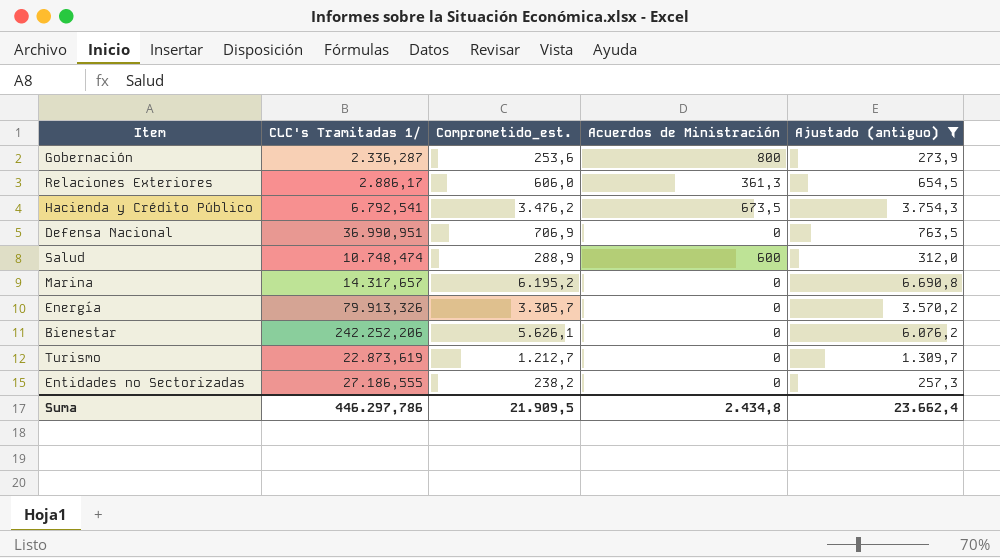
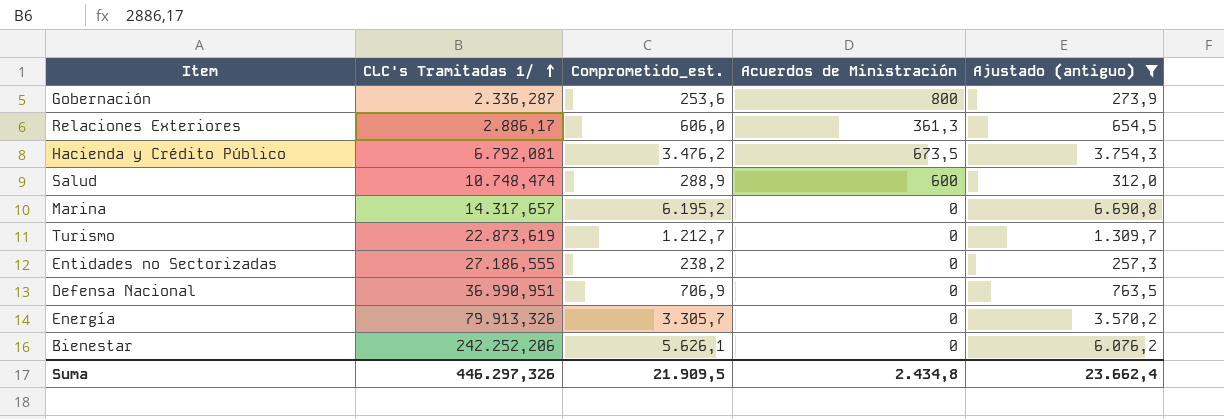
row order: none -> CLC's Tramitadas 1/ ascending
Hacienda y Crédito Público | CLC's Tramitadas 1/: 6.792,541 -> 6.792,081
Suma | CLC's Tramitadas 1/: 446.297,786 -> 446.297,326

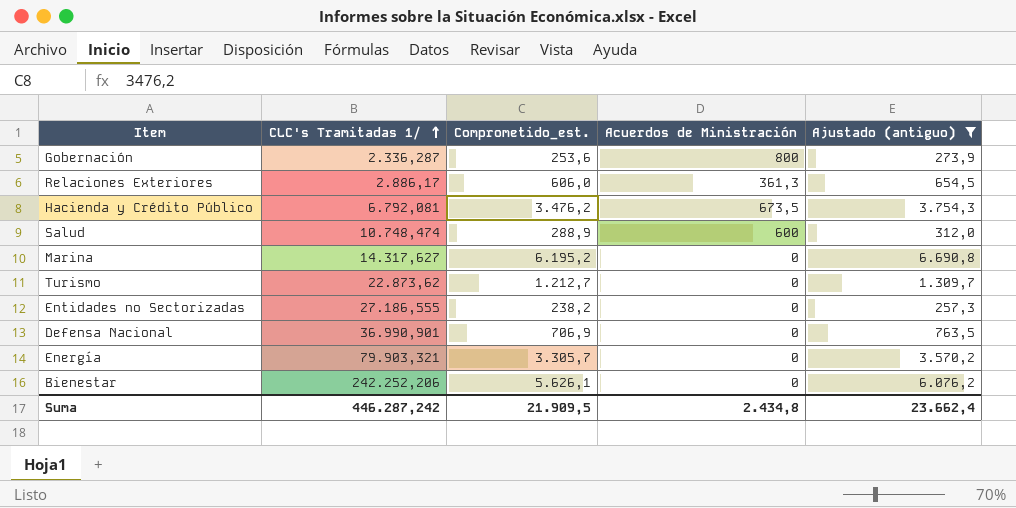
Marina | CLC's Tramitadas 1/: 14.317,657 -> 14.317,627
Turismo | CLC's Tramitadas 1/: 22.873,619 -> 22.873,62
Defensa Nacional | CLC's Tramitadas 1/: 36.990,951 -> 36.990,901
Energía | CLC's Tramitadas 1/: 79.913,326 -> 79.903,321
Suma | CLC's Tramitadas 1/: 446.297,326 -> 446.287,242

